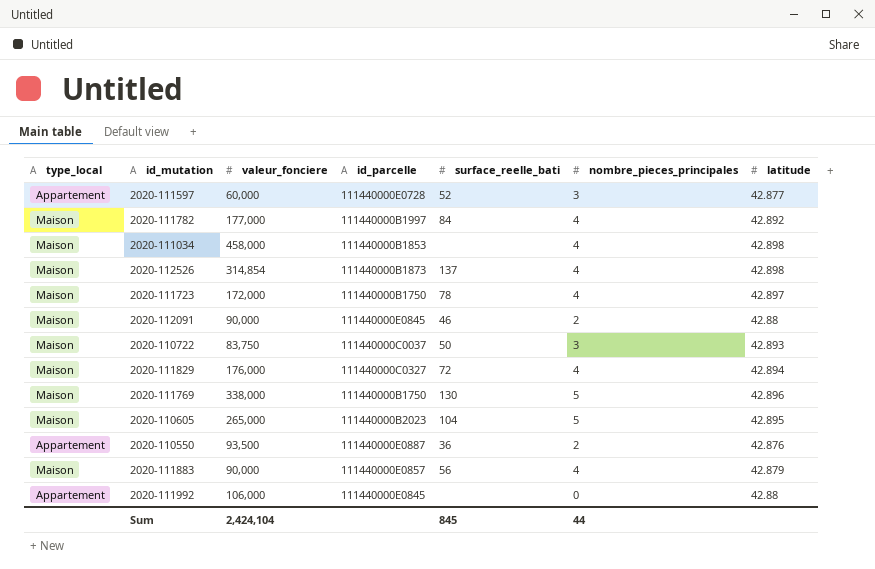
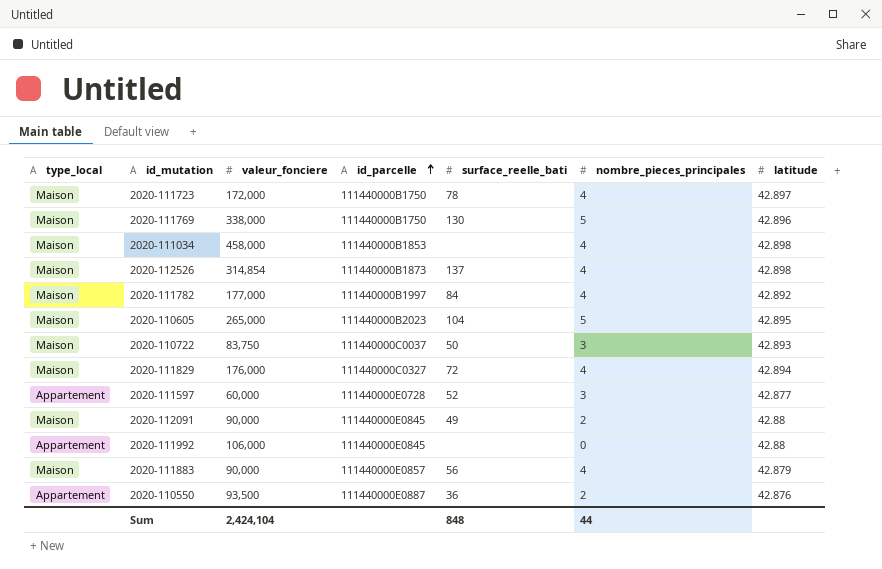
row order: none -> id_parcelle ascending
2020-112091 | surface_reelle_bati: 46 -> 49
Sum | surface_reelle_bati: 845 -> 848

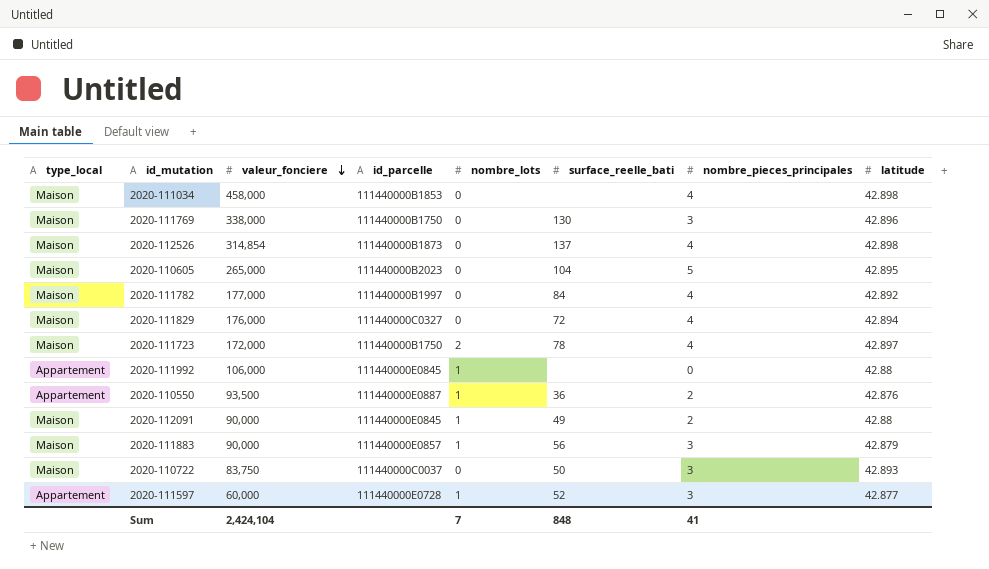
row order: id_parcelle ascending -> valeur_fonciere descending
column nombre_lots | position: none -> 5
2020-111769 | nombre_pieces_principales: 5 -> 3
2020-111883 | nombre_pieces_principales: 4 -> 3
Sum | nombre_pieces_principales: 44 -> 41

